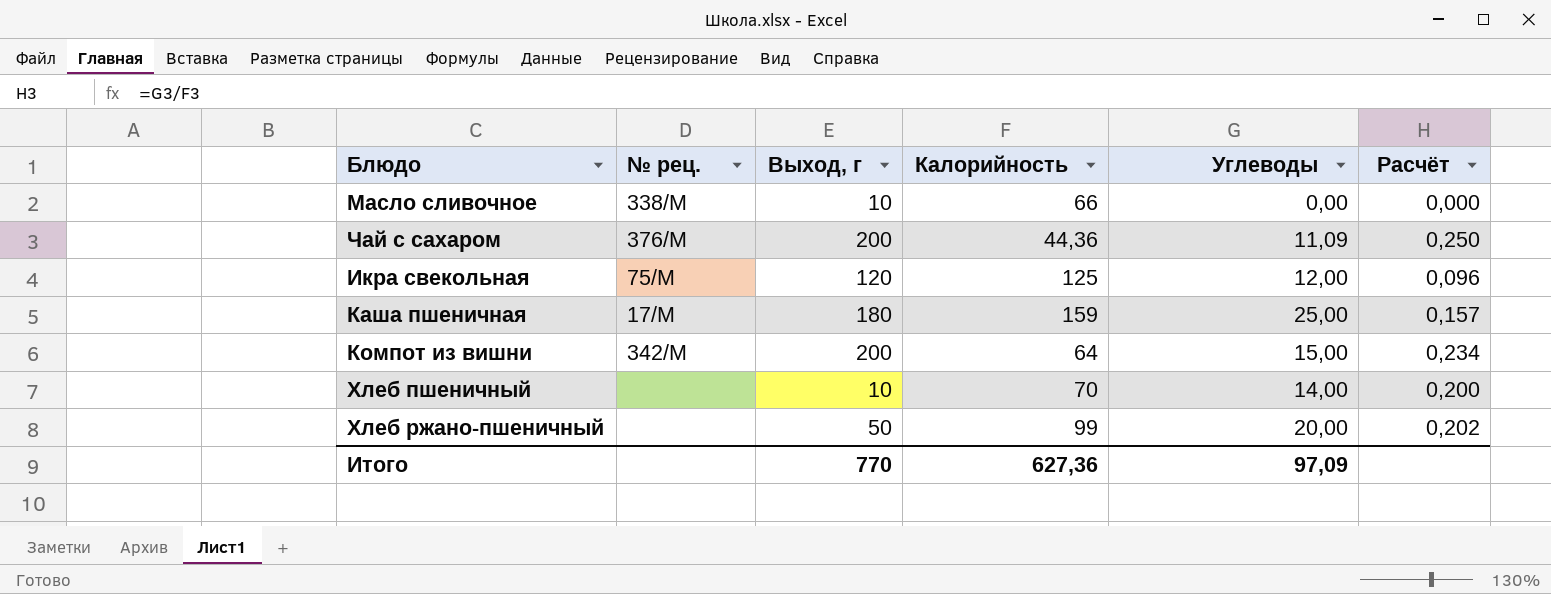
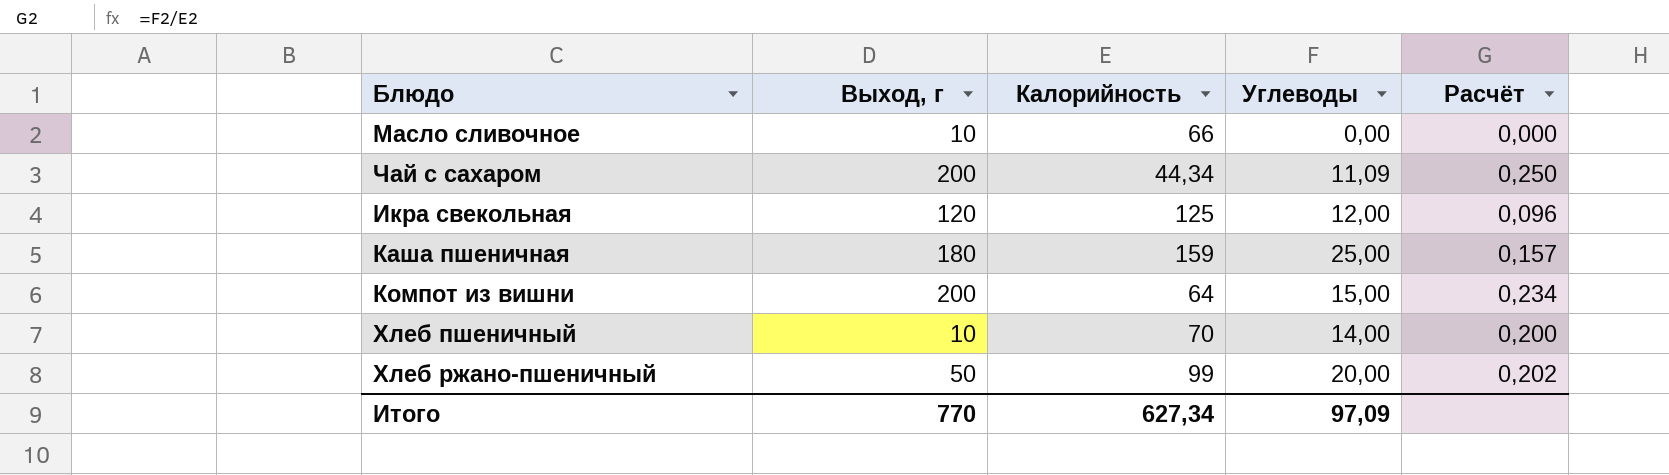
column № рец. | position: 2 -> none
Чай с сахаром | Калорийность: 44,36 -> 44,34
Итого | Калорийность: 627,36 -> 627,34

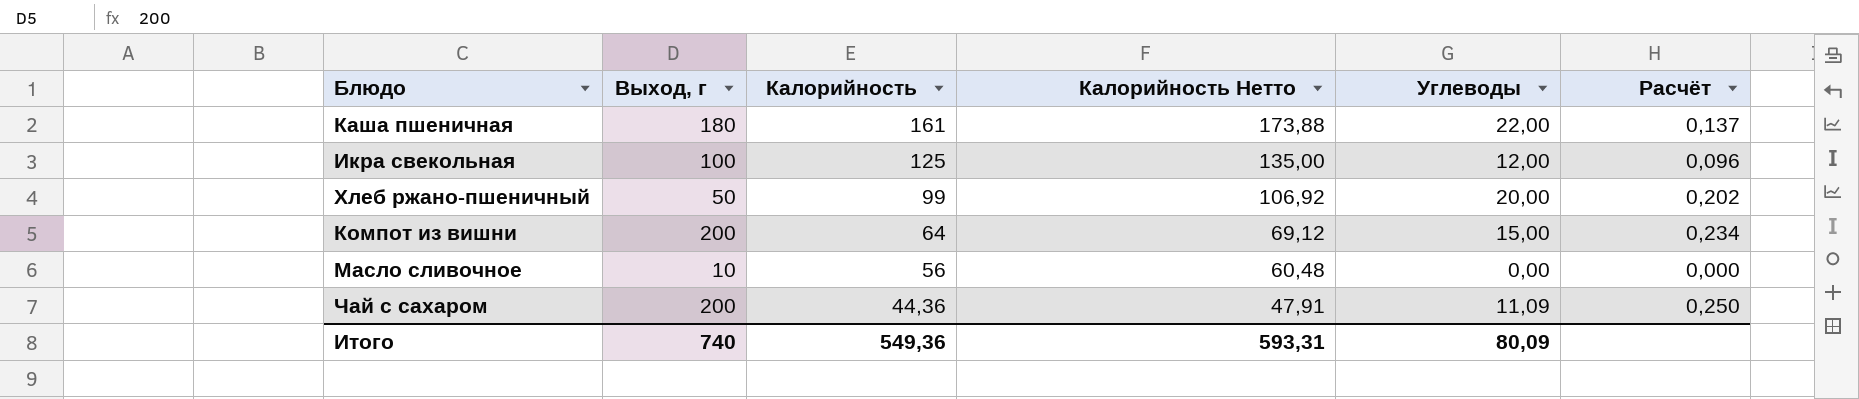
row order: none -> Калорийность descending
column Калорийность Нетто | formula: none -> [Калорийность] * 1,08
row Хлеб пшеничный: 10 | 70 | 14,00 | 0,200 -> none
Каша пшеничная | Калорийность: 159 -> 161
Каша пшеничная | Углеводы: 25,00 -> 22,00
Каша пшеничная | Расчёт: 0,157 -> 0,137
Икра свекольная | Выход, г: 120 -> 100
Масло сливочное | Калорийность: 66 -> 56
Чай с сахаром | Калорийность: 44,34 -> 44,36
Итого | Выход, г: 770 -> 740
Итого | Калорийность: 627,34 -> 549,36
Итого | Углеводы: 97,09 -> 80,09

